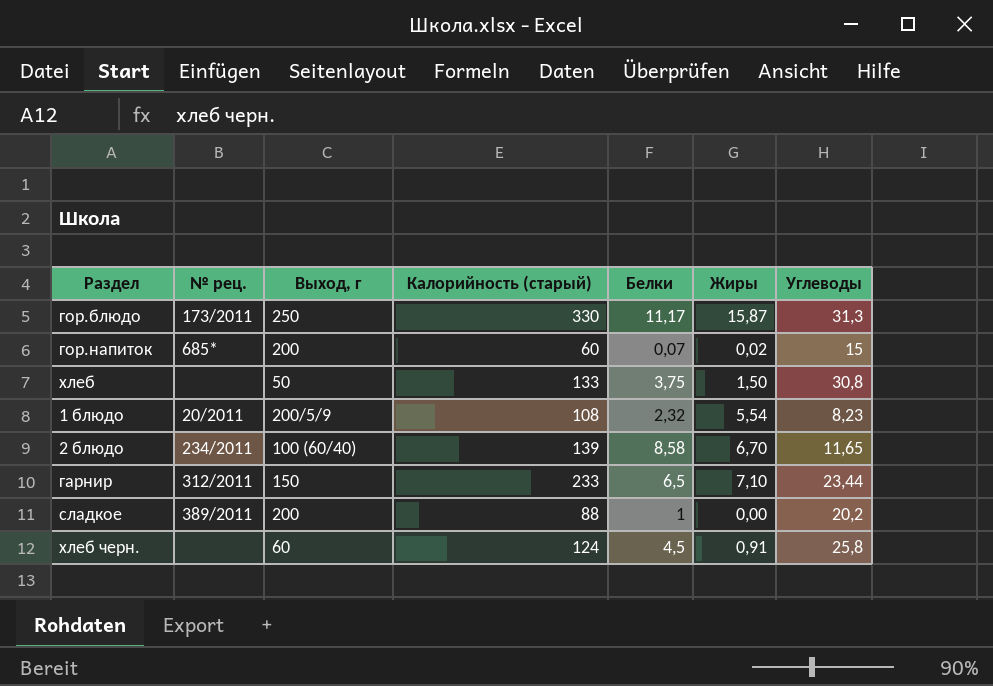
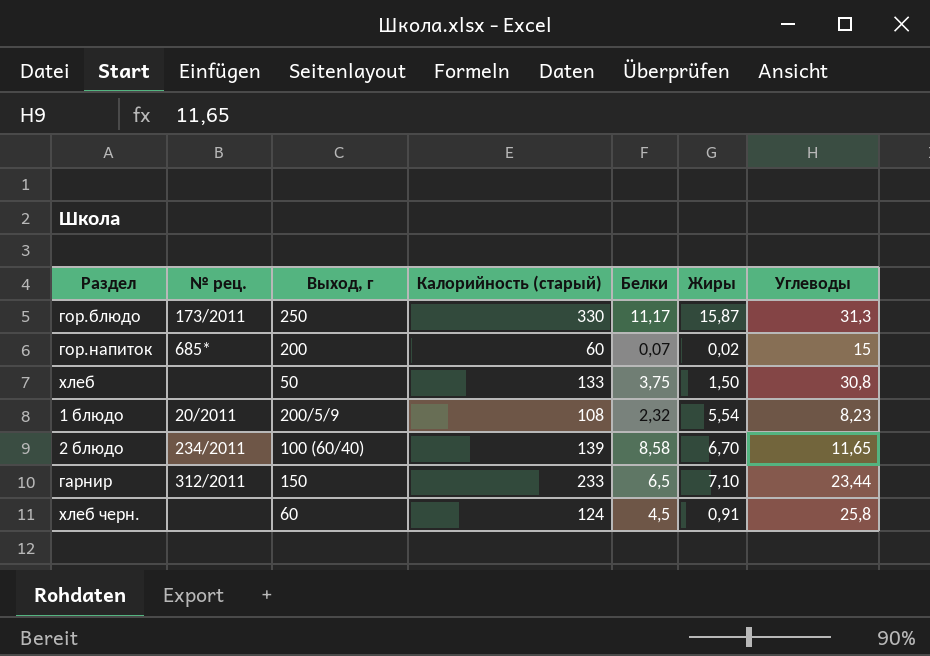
row сладкое: 389/2011 | 200 | 88 | 1 | 0,00 | 20,2 -> none

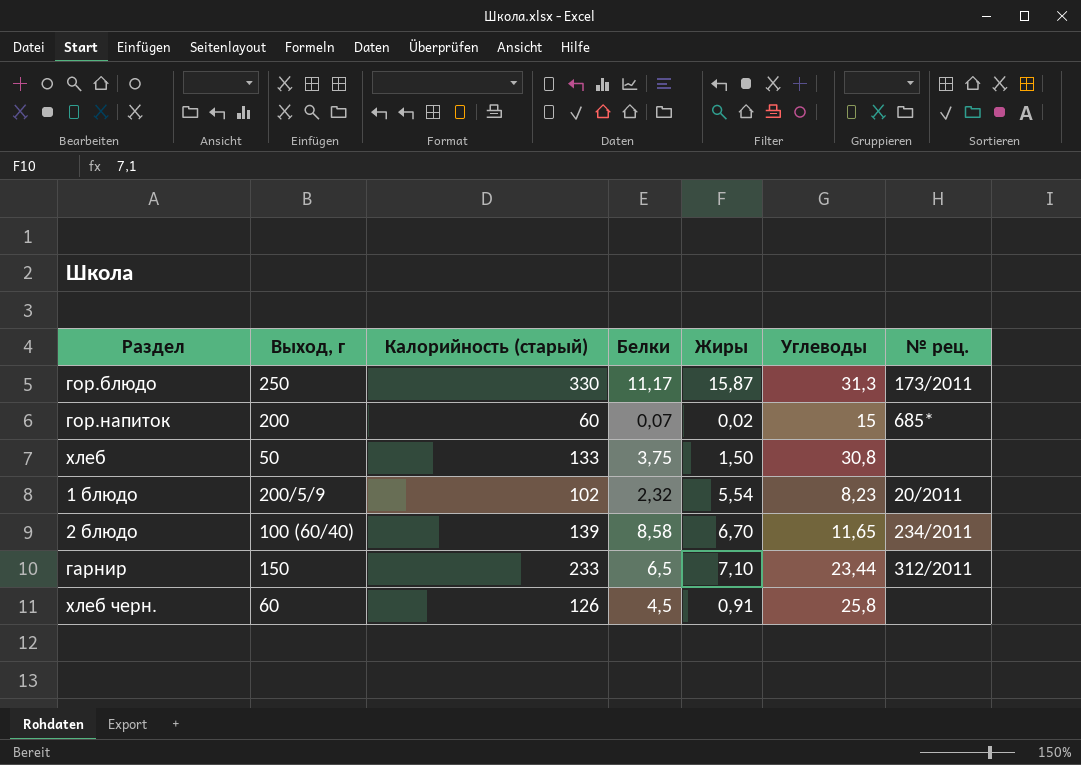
column № рец. | position: 2 -> 7
1 блюдо | Калорийность (старый): 108 -> 102
хлеб черн. | Калорийность (старый): 124 -> 126

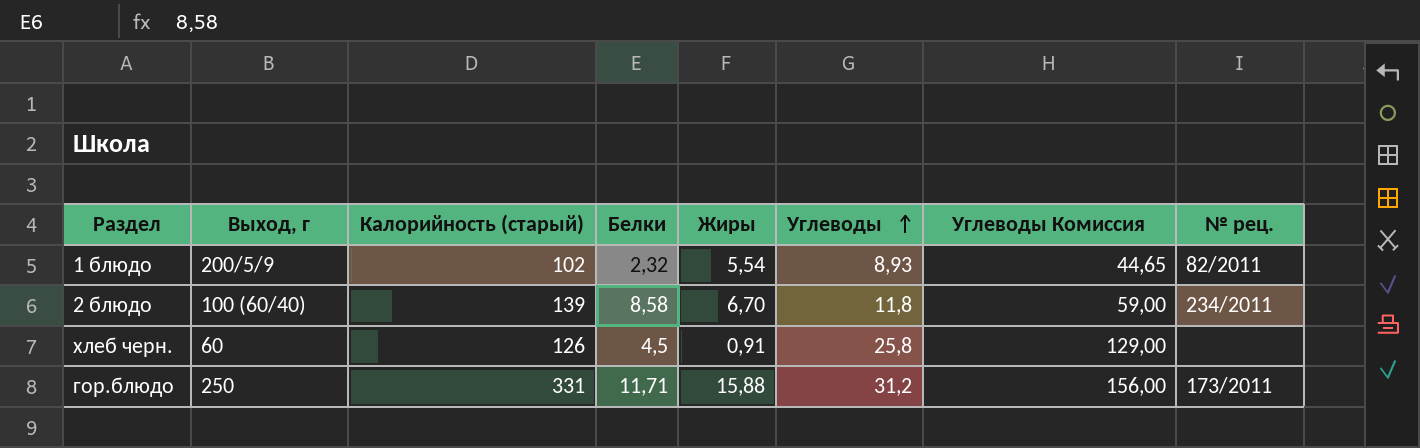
row order: none -> Углеводы ascending
column Углеводы Комиссия | formula: none -> [Углеводы] * 5
row гор.напиток: 200 | 60 | 0,07 | 0,02 | 15 | 685* -> none
row хлеб: 50 | 133 | 3,75 | 1,50 | 30,8 | none -> none
row гарнир: 150 | 233 | 6,5 | 7,10 | 23,44 | 312/2011 -> none
1 блюдо | Углеводы: 8,23 -> 8,93
1 блюдо | № рец.: 20/2011 -> 82/2011
2 блюдо | Углеводы: 11,65 -> 11,8
гор.блюдо | Калорийность (старый): 330 -> 331
гор.блюдо | Белки: 11,17 -> 11,71
гор.блюдо | Жиры: 15,87 -> 15,88
гор.блюдо | Углеводы: 31,3 -> 31,2

